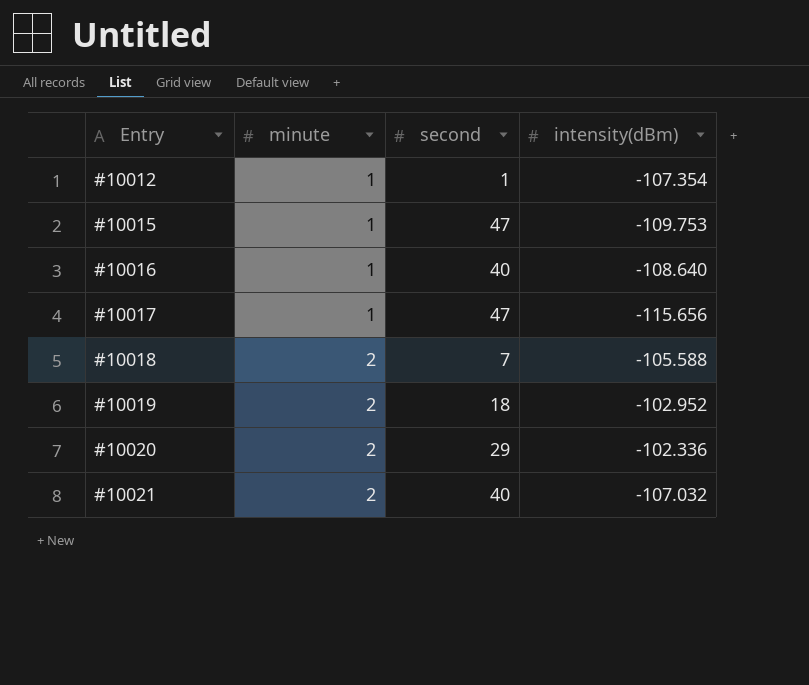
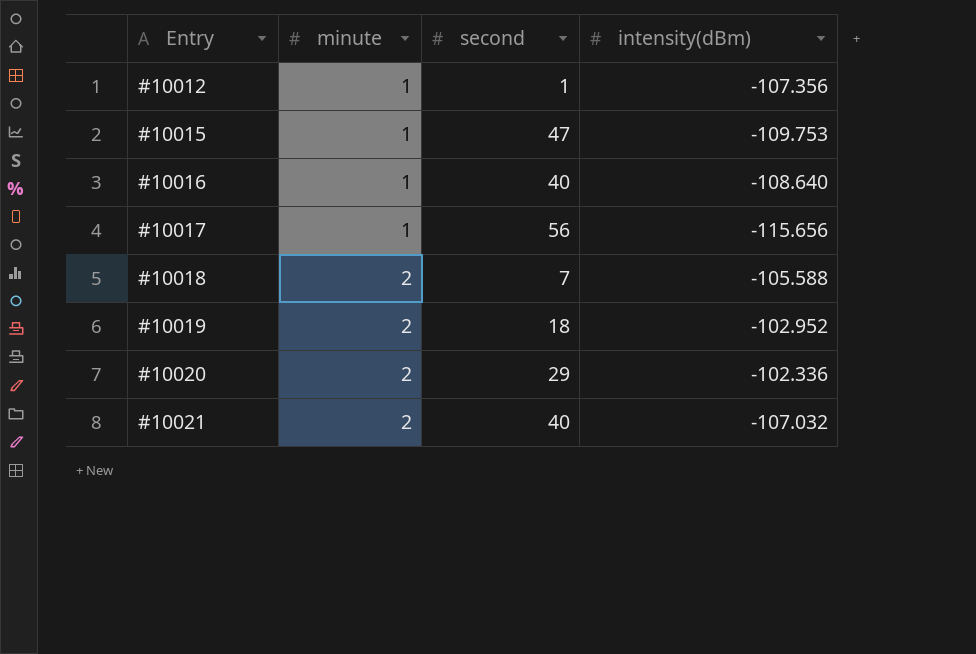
#10012 | intensity(dBm): -107.354 -> -107.356
#10017 | second: 47 -> 56

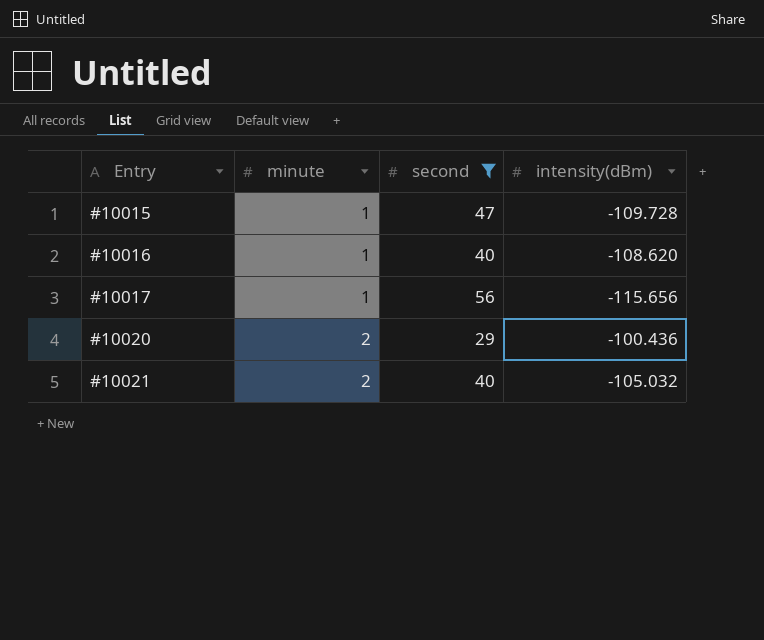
filter: none -> second >= 29
#10015 | intensity(dBm): -109.753 -> -109.728
#10016 | intensity(dBm): -108.640 -> -108.620
#10020 | intensity(dBm): -102.336 -> -100.436
#10021 | intensity(dBm): -107.032 -> -105.032

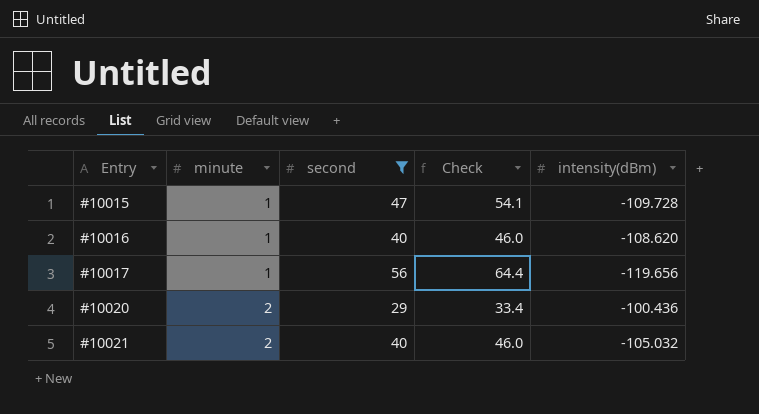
column Check | formula: none -> [second] * 1.15
#10017 | intensity(dBm): -115.656 -> -119.656

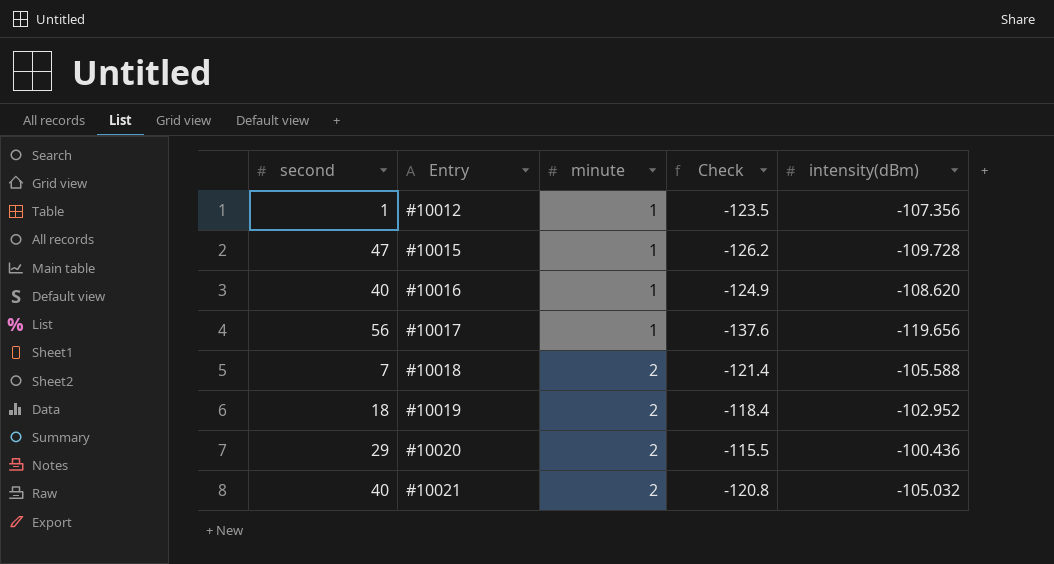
filter: second >= 29 -> none
column second | position: 3 -> 1
column Check | formula: [second] * 1.15 -> [intensity(dBm)] * 1.15

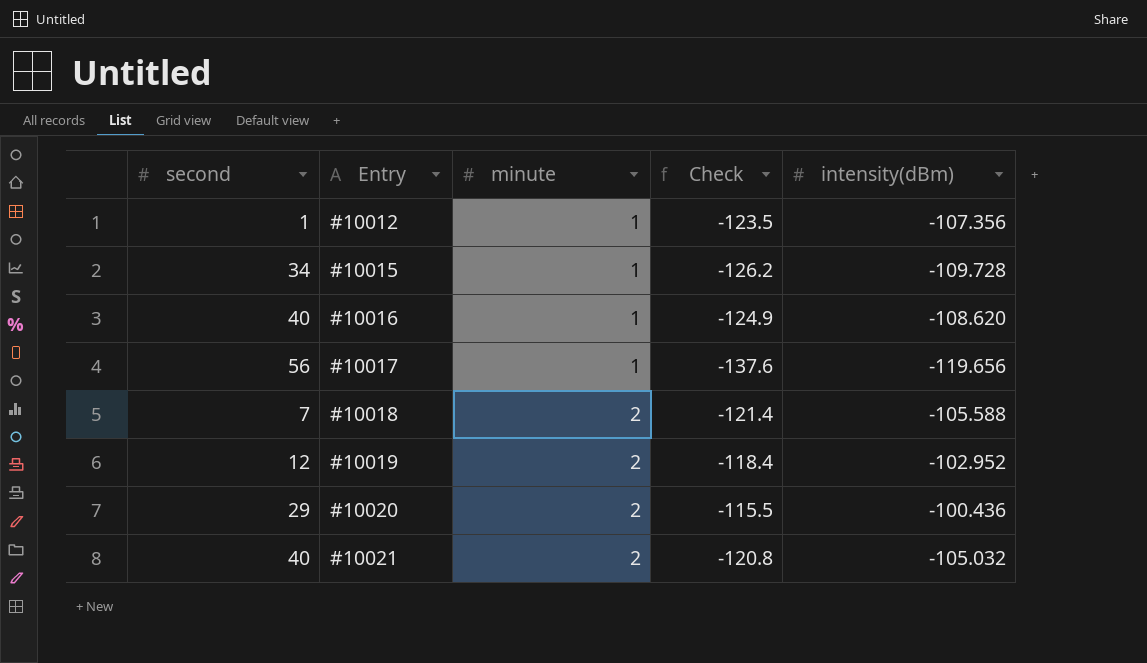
#10015 | second: 47 -> 34
#10019 | second: 18 -> 12

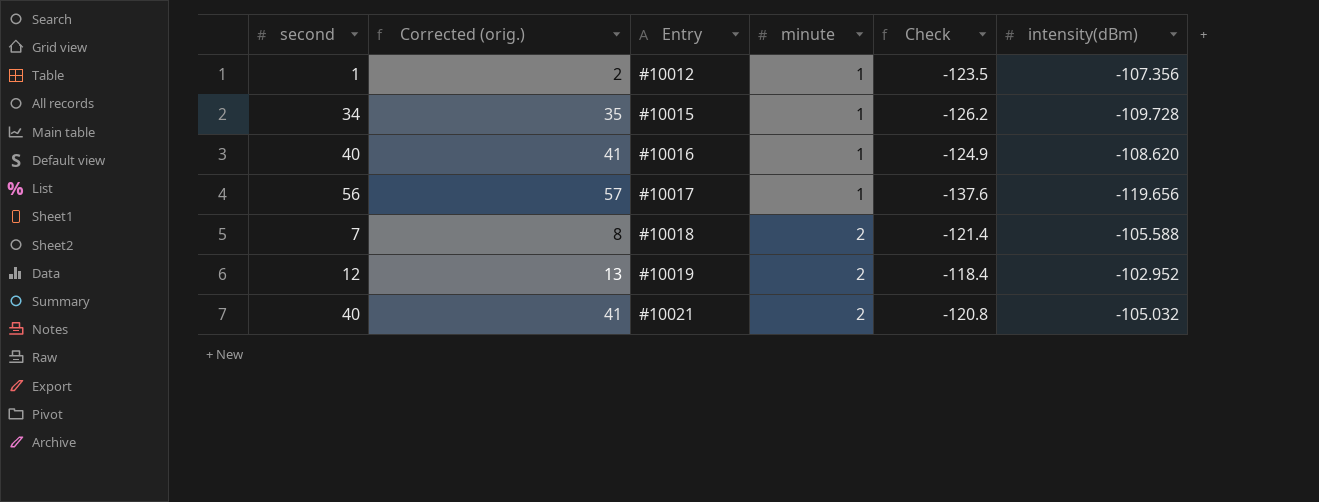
column Corrected (orig.) | formula: none -> [second] + 1
row #10020: 29 | 2 | -115.5 | -100.436 -> none

